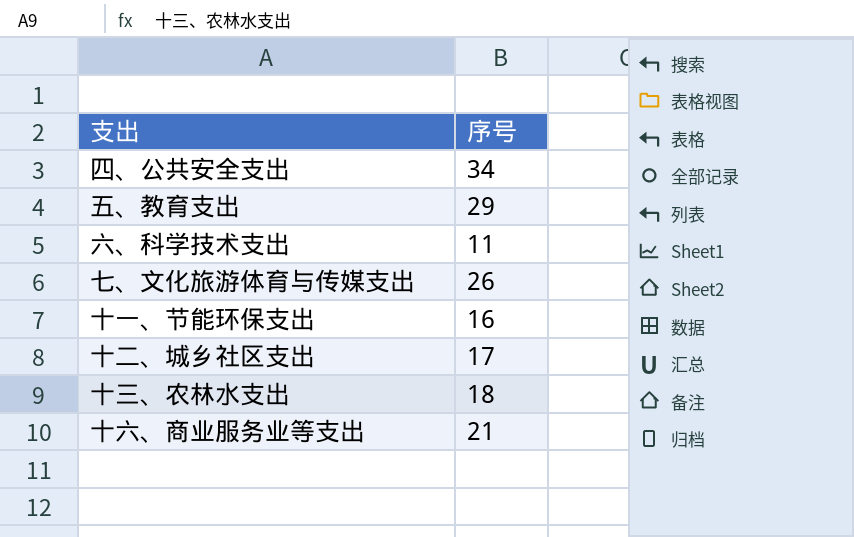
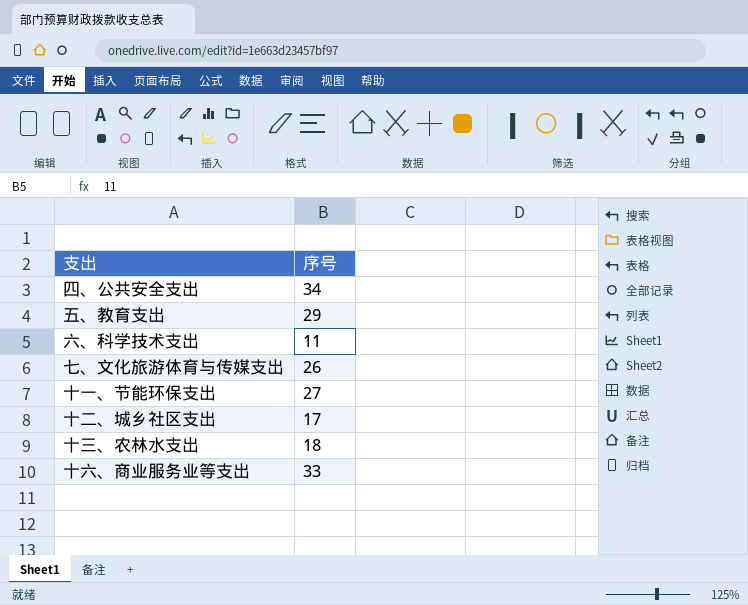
十一、节能环保支出 | 序号: 16 -> 27
十六、商业服务业等支出 | 序号: 21 -> 33

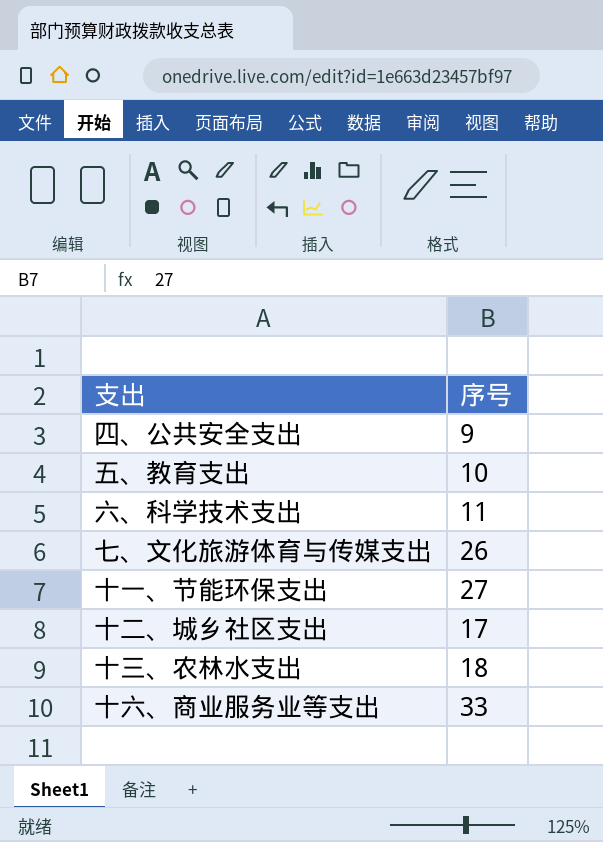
四、公共安全支出 | 序号: 34 -> 9
五、教育支出 | 序号: 29 -> 10

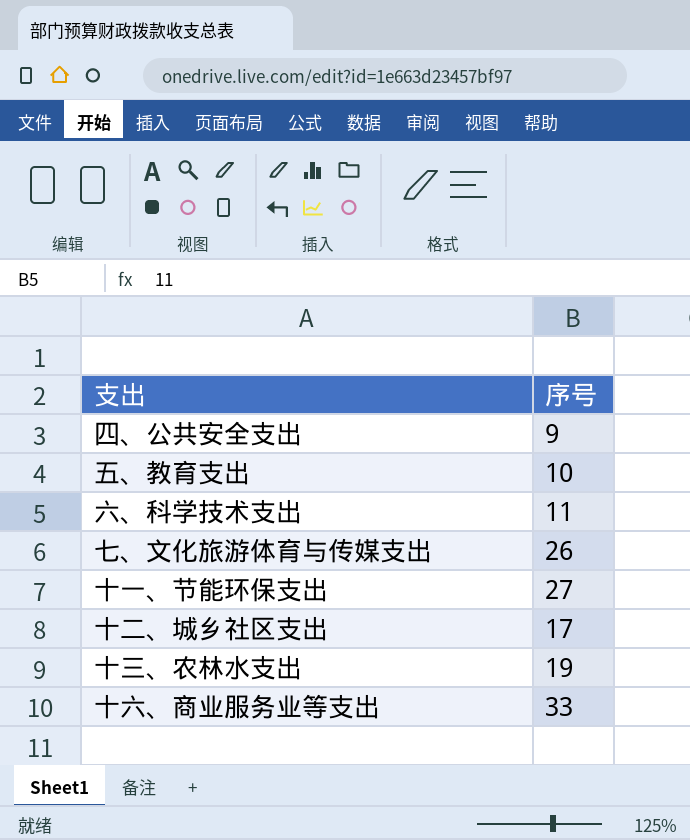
十三、农林水支出 | 序号: 18 -> 19

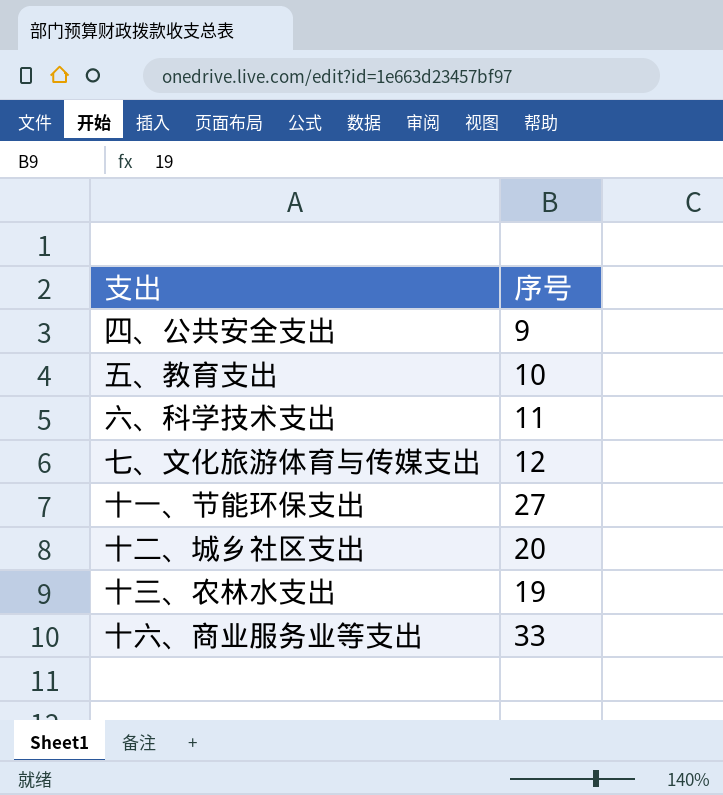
七、文化旅游体育与传媒支出 | 序号: 26 -> 12
十二、城乡社区支出 | 序号: 17 -> 20

